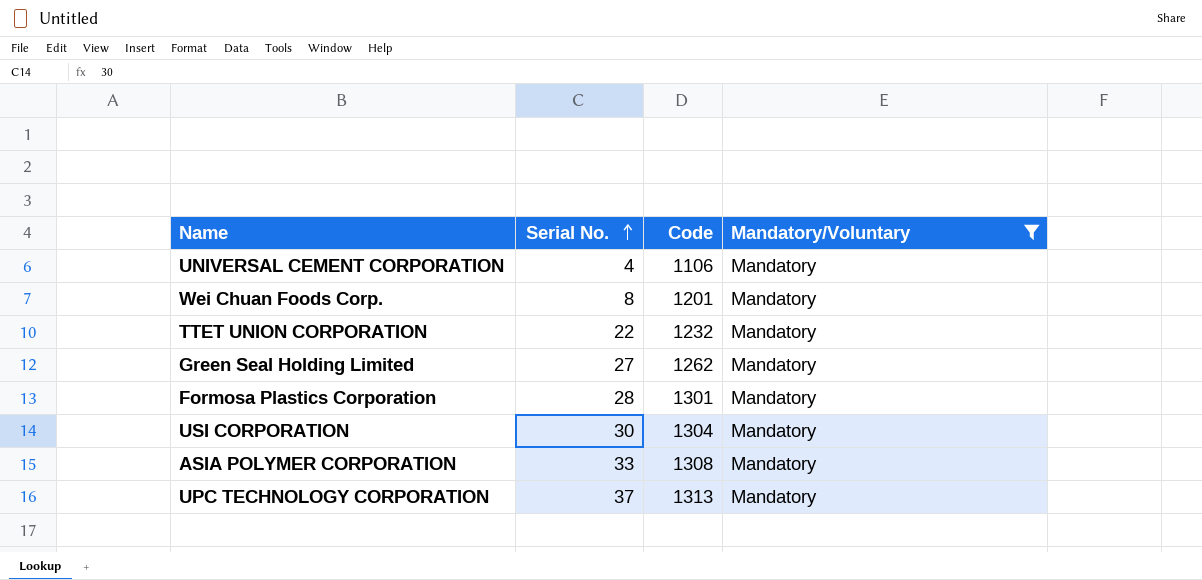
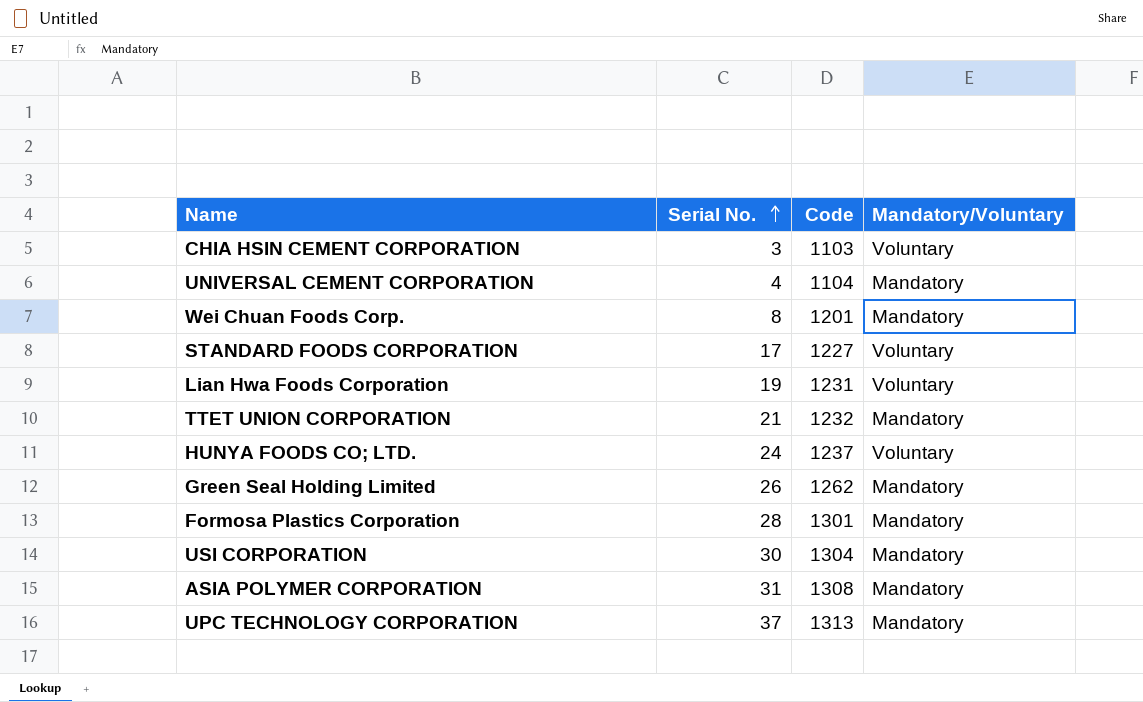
filter: Mandatory/Voluntary = Mandatory -> none
UNIVERSAL CEMENT CORPORATION | Code: 1106 -> 1104
TTET UNION CORPORATION | Serial No.: 22 -> 21
Green Seal Holding Limited | Serial No.: 27 -> 26
ASIA POLYMER CORPORATION | Serial No.: 33 -> 31

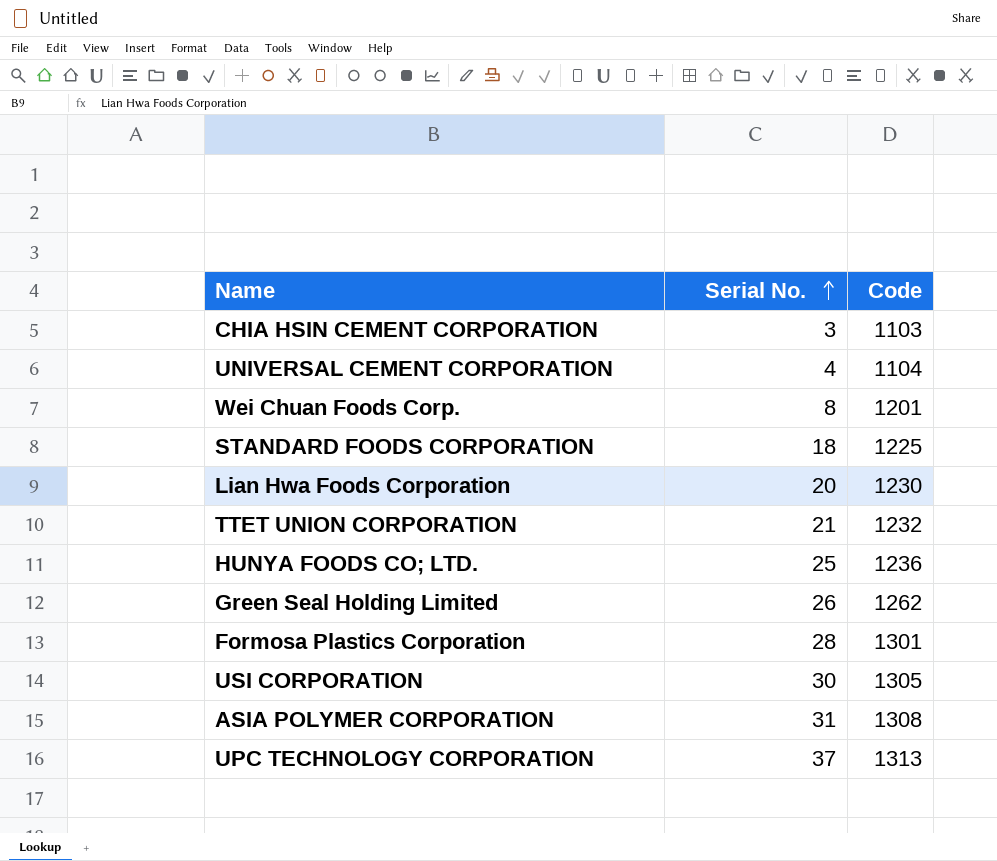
column Mandatory/Voluntary | position: 4 -> none
STANDARD FOODS CORPORATION | Serial No.: 17 -> 18
STANDARD FOODS CORPORATION | Code: 1227 -> 1225
Lian Hwa Foods Corporation | Serial No.: 19 -> 20
Lian Hwa Foods Corporation | Code: 1231 -> 1230
HUNYA FOODS CO; LTD. | Serial No.: 24 -> 25
HUNYA FOODS CO; LTD. | Code: 1237 -> 1236
USI CORPORATION | Code: 1304 -> 1305

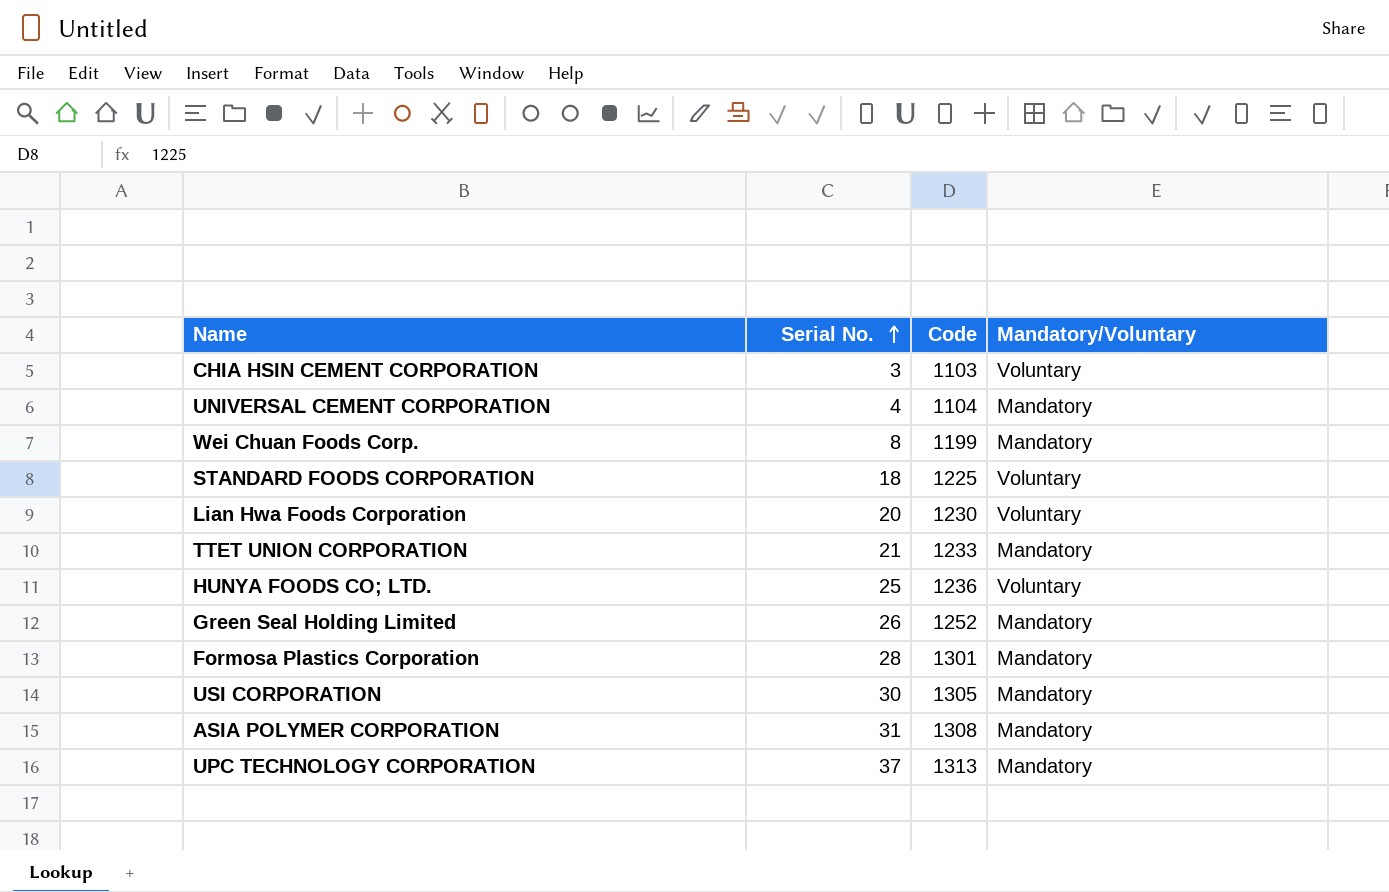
column Mandatory/Voluntary | position: none -> 4
Wei Chuan Foods Corp. | Code: 1201 -> 1199
TTET UNION CORPORATION | Code: 1232 -> 1233
Green Seal Holding Limited | Code: 1262 -> 1252

